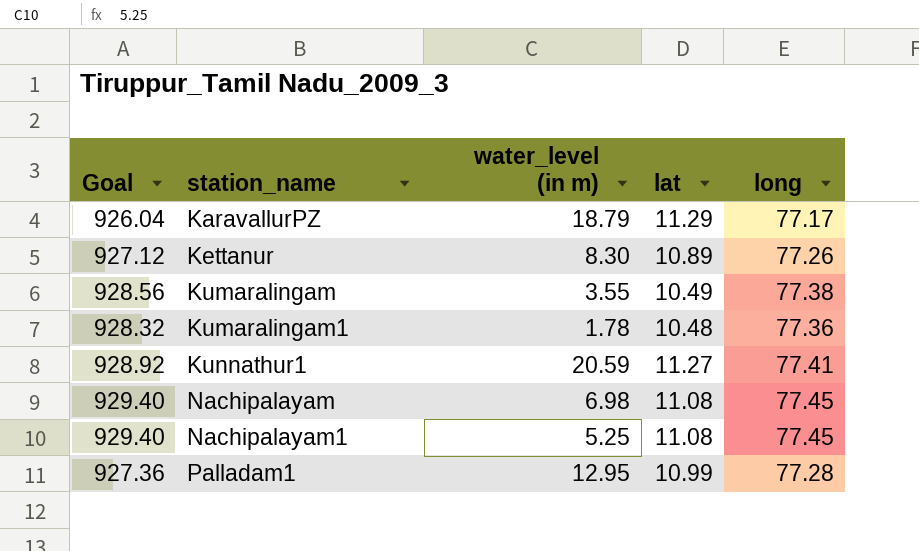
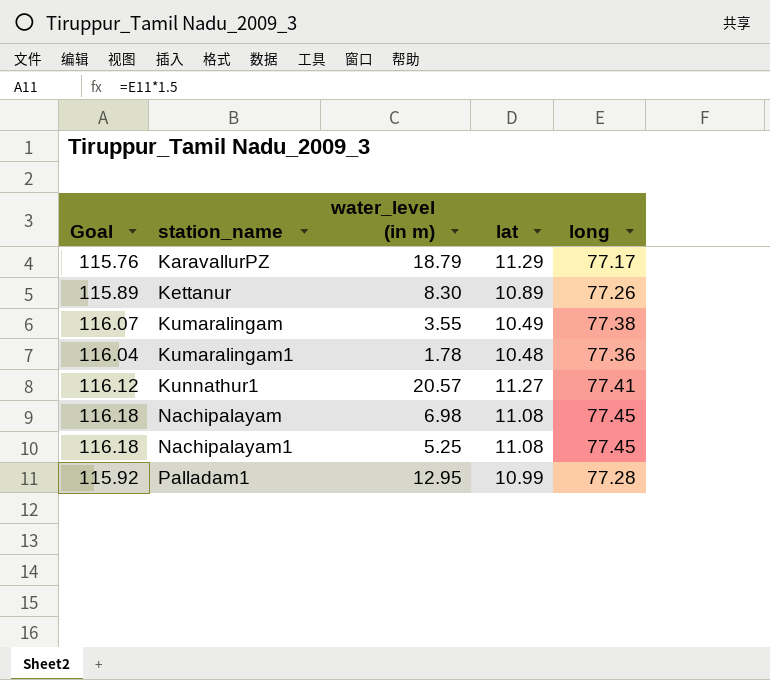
column Goal | formula: [long] * 12 -> [long] * 1.5
Kunnathur1 | water_level (in m): 20.59 -> 20.57

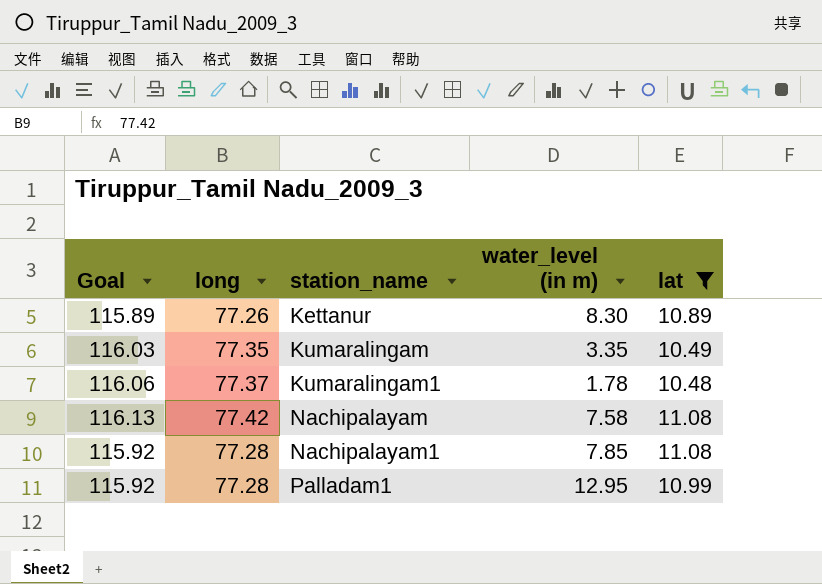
filter: none -> lat <= 11.08
column long | position: 5 -> 2
Kumaralingam | Goal: 116.07 -> 116.03
Kumaralingam | long: 77.38 -> 77.35
Kumaralingam | water_level (in m): 3.55 -> 3.35
Kumaralingam1 | Goal: 116.04 -> 116.06
Kumaralingam1 | long: 77.36 -> 77.37
Nachipalayam | Goal: 116.18 -> 116.13
Nachipalayam | long: 77.45 -> 77.42
Nachipalayam | water_level (in m): 6.98 -> 7.58
Nachipalayam1 | Goal: 116.18 -> 115.92
Nachipalayam1 | long: 77.45 -> 77.28
Nachipalayam1 | water_level (in m): 5.25 -> 7.85

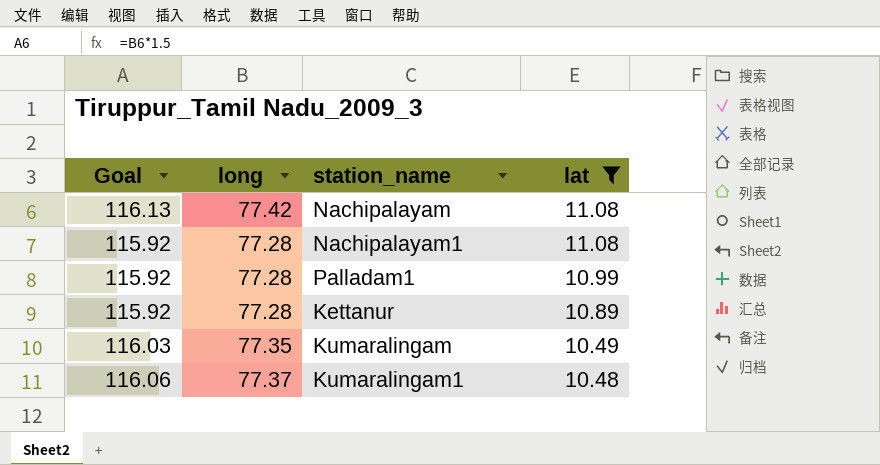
row order: station_name ascending -> lat descending
column water_level (in m) | position: 4 -> none
Kettanur | Goal: 115.89 -> 115.92
Kettanur | long: 77.26 -> 77.28

